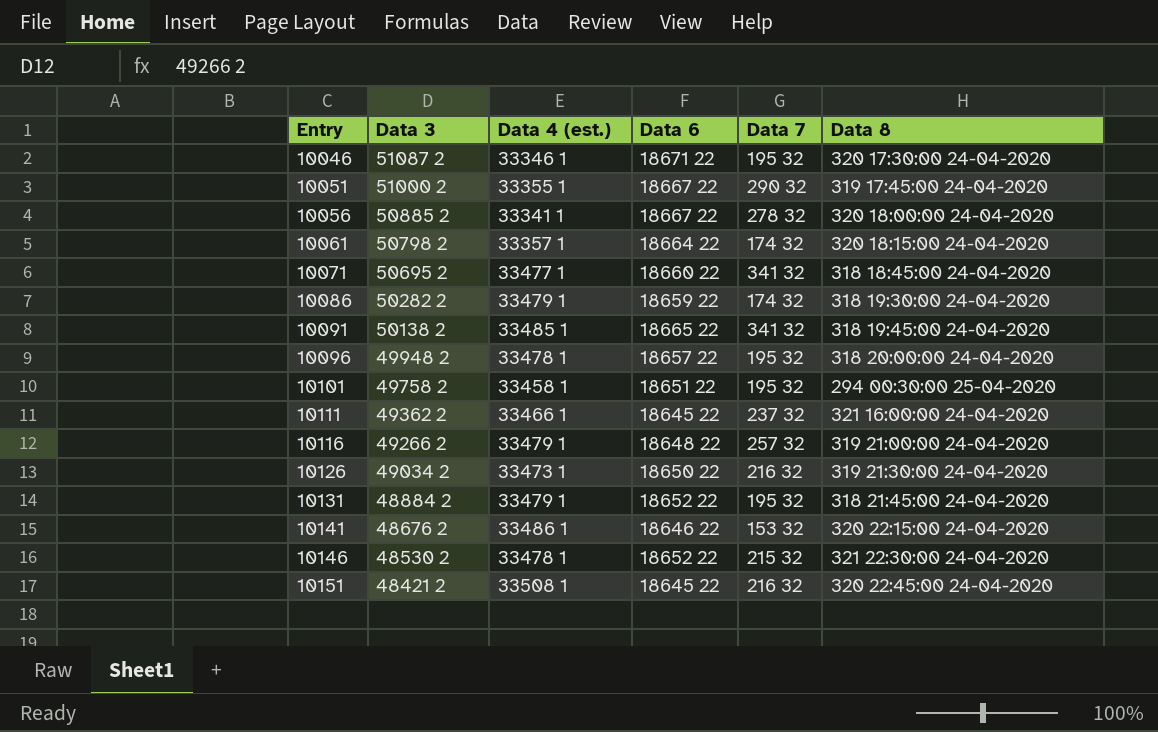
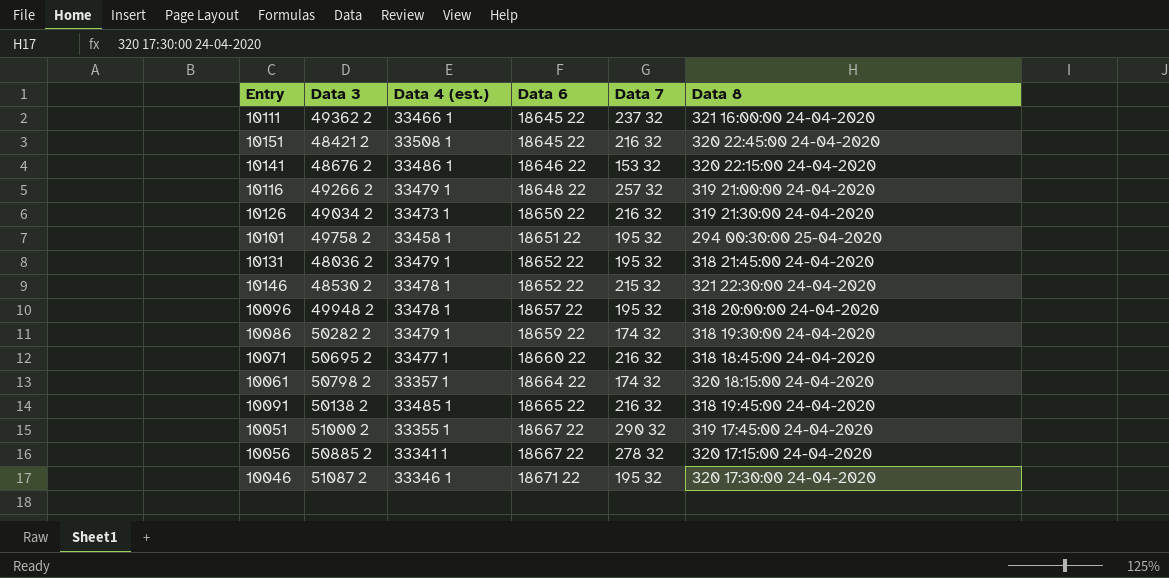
row order: Entry ascending -> Data 6 ascending
10131 | Data 3: 48884 2 -> 48036 2
10071 | Data 7: 341 32 -> 216 32
10091 | Data 7: 341 32 -> 216 32
10056 | Data 8: 320 18:00:00 24-04-2020 -> 320 17:15:00 24-04-2020

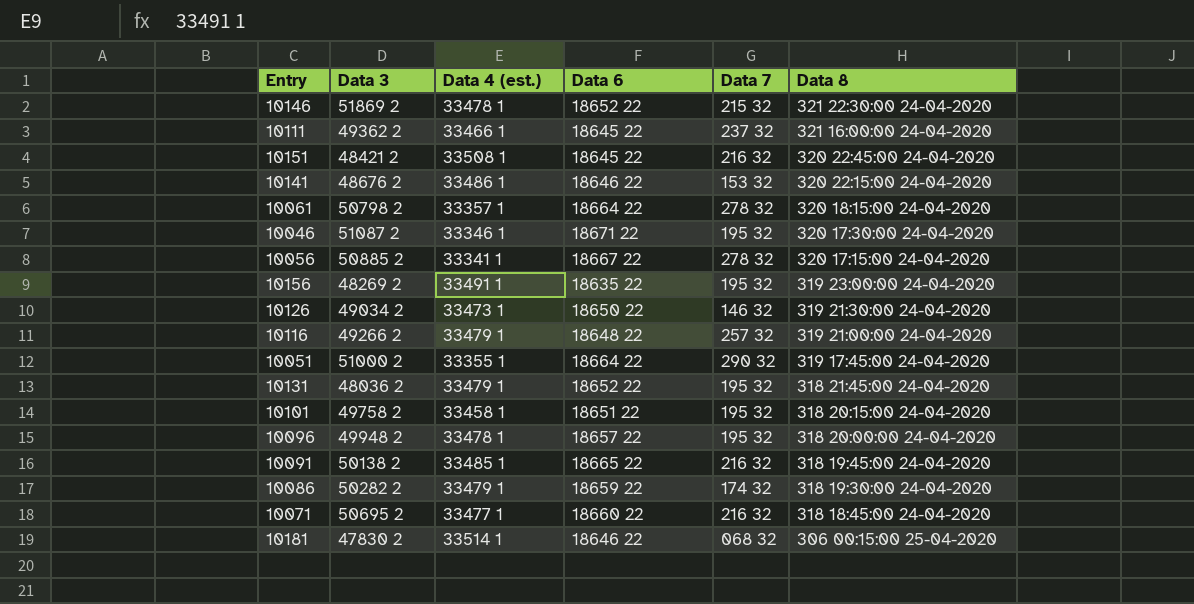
row order: Data 6 ascending -> Data 8 descending
10146 | Data 3: 48530 2 -> 51869 2
10061 | Data 7: 174 32 -> 278 32
row 10156: none -> 48269 2 | 33491 1 | 18635 22 | 195 32 | 319 23:00:00 24-04-2020
10126 | Data 7: 216 32 -> 146 32
10051 | Data 6: 18667 22 -> 18664 22
10101 | Data 8: 294 00:30:00 25-04-2020 -> 318 20:15:00 24-04-2020
row 10181: none -> 47830 2 | 33514 1 | 18646 22 | 068 32 | 306 00:15:00 25-04-2020

